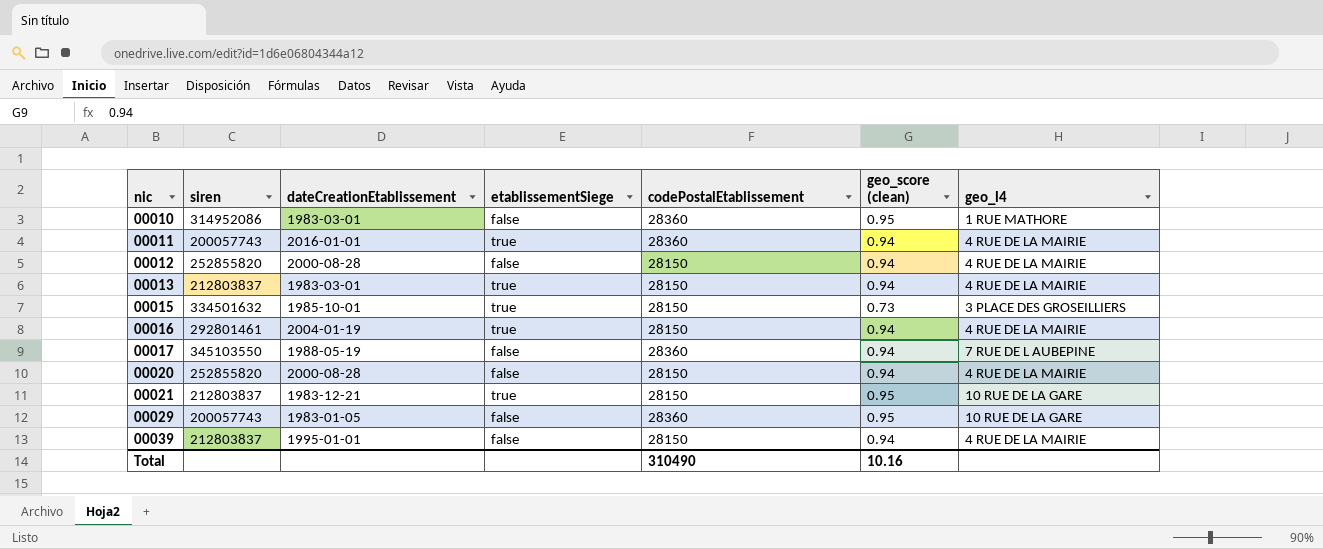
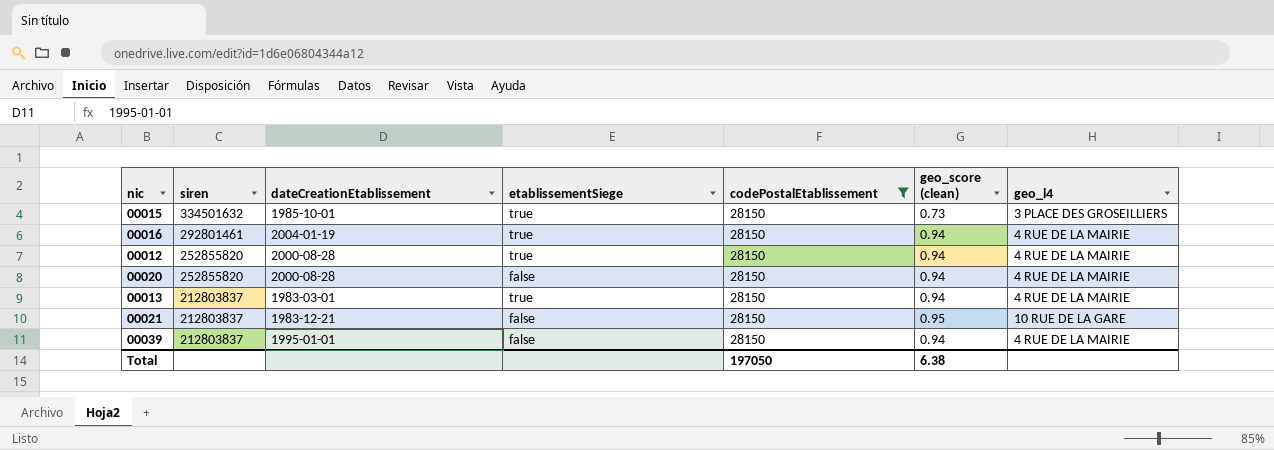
filter: none -> codePostalEtablissement = 28150
row order: nic ascending -> siren descending
00012 | etablissementSiege: false -> true
00021 | etablissementSiege: true -> false
Total | codePostalEtablissement: 310490 -> 197050
Total | geo_score (clean): 10.16 -> 6.38

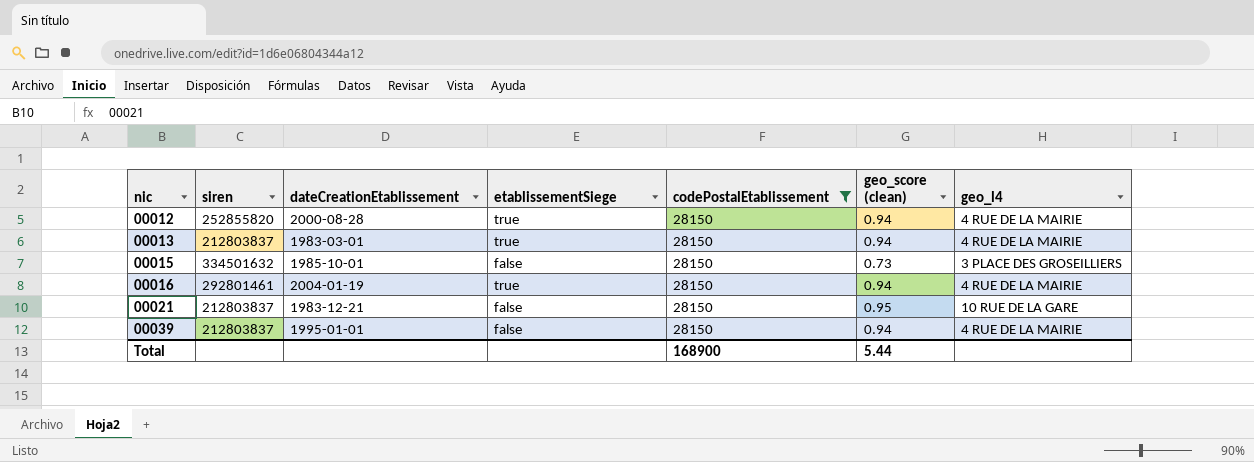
row order: siren descending -> nic ascending
row 00020: 252855820 | 2000-08-28 | false | 28150 | 0.94 | 4 RUE DE LA MAIRIE -> none
00015 | etablissementSiege: true -> false
Total | codePostalEtablissement: 197050 -> 168900
Total | geo_score (clean): 6.38 -> 5.44

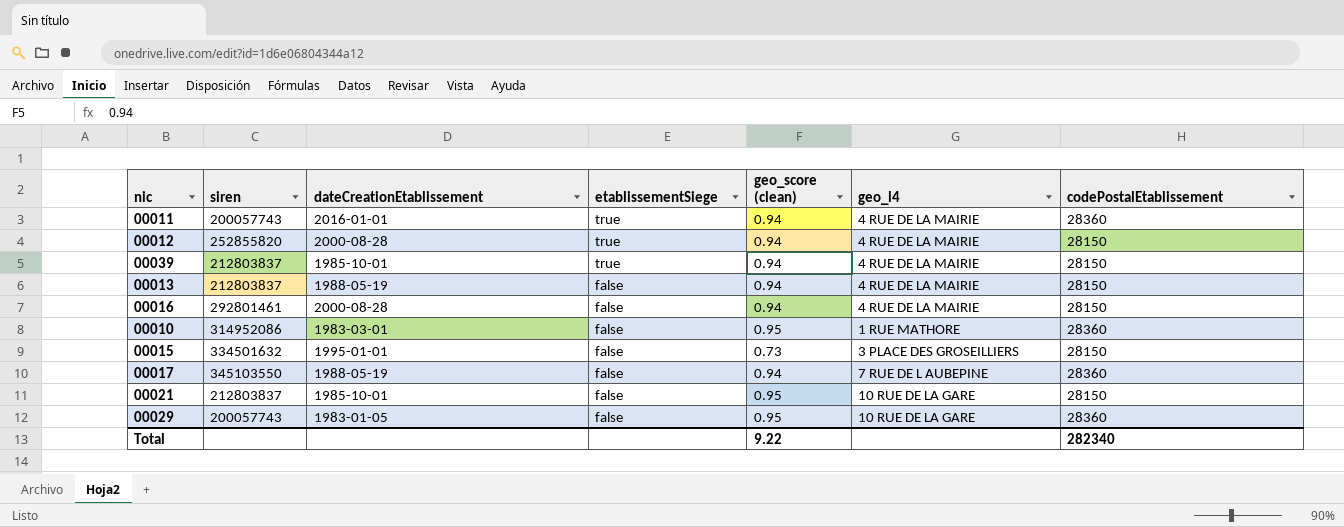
filter: codePostalEtablissement = 28150 -> none
row order: nic ascending -> etablissementSiege descending
column codePostalEtablissement | position: 5 -> 7
00039 | dateCreationEtablissement: 1995-01-01 -> 1985-10-01
00039 | etablissementSiege: false -> true
00013 | dateCreationEtablissement: 1983-03-01 -> 1988-05-19
00013 | etablissementSiege: true -> false
00016 | dateCreationEtablissement: 2004-01-19 -> 2000-08-28
00016 | etablissementSiege: true -> false
00015 | dateCreationEtablissement: 1985-10-01 -> 1995-01-01
00021 | dateCreationEtablissement: 1983-12-21 -> 1985-10-01
Total | geo_score (clean): 5.44 -> 9.22
Total | codePostalEtablissement: 168900 -> 282340

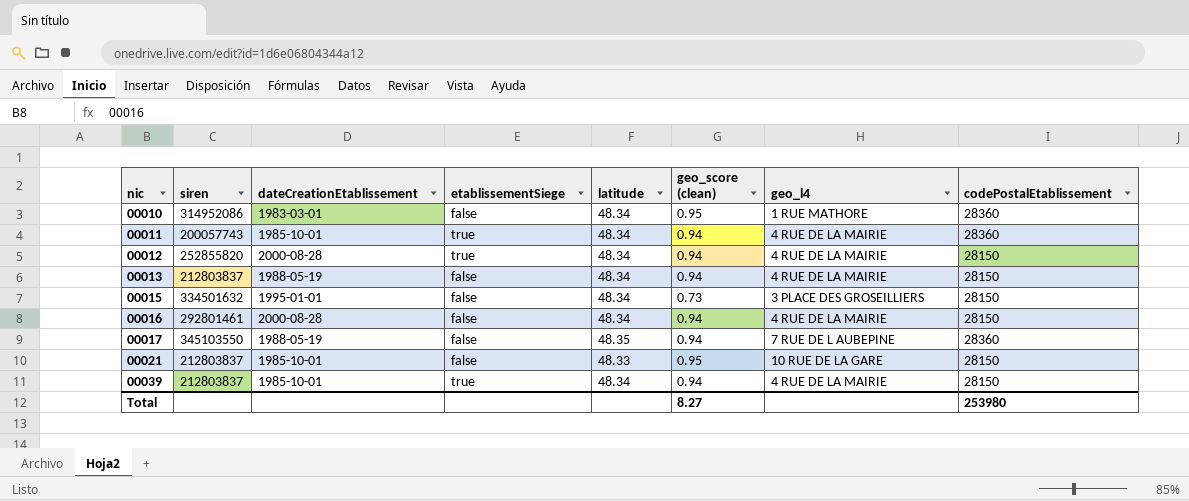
row order: etablissementSiege descending -> nic ascending
column latitude | position: none -> 5
row 00029: 200057743 | 1983-01-05 | false | 0.95 | 10 RUE DE LA GARE | 28360 -> none
00011 | dateCreationEtablissement: 2016-01-01 -> 1985-10-01
Total | geo_score (clean): 9.22 -> 8.27
Total | codePostalEtablissement: 282340 -> 253980

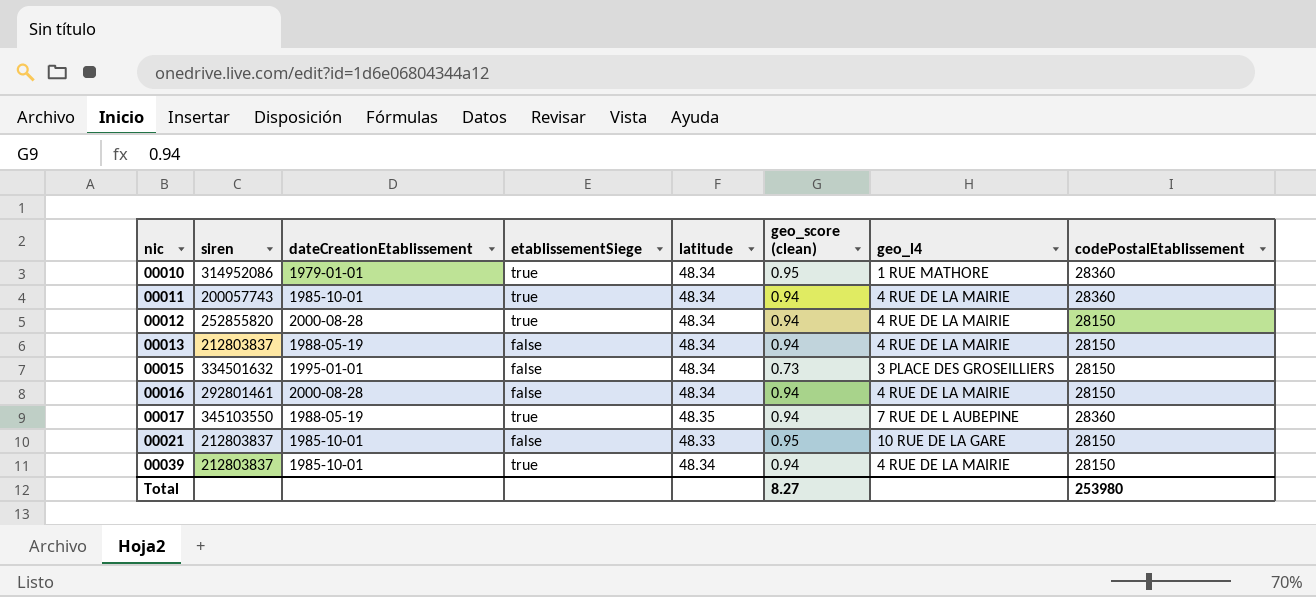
00010 | dateCreationEtablissement: 1983-03-01 -> 1979-01-01
00010 | etablissementSiege: false -> true
00017 | etablissementSiege: false -> true

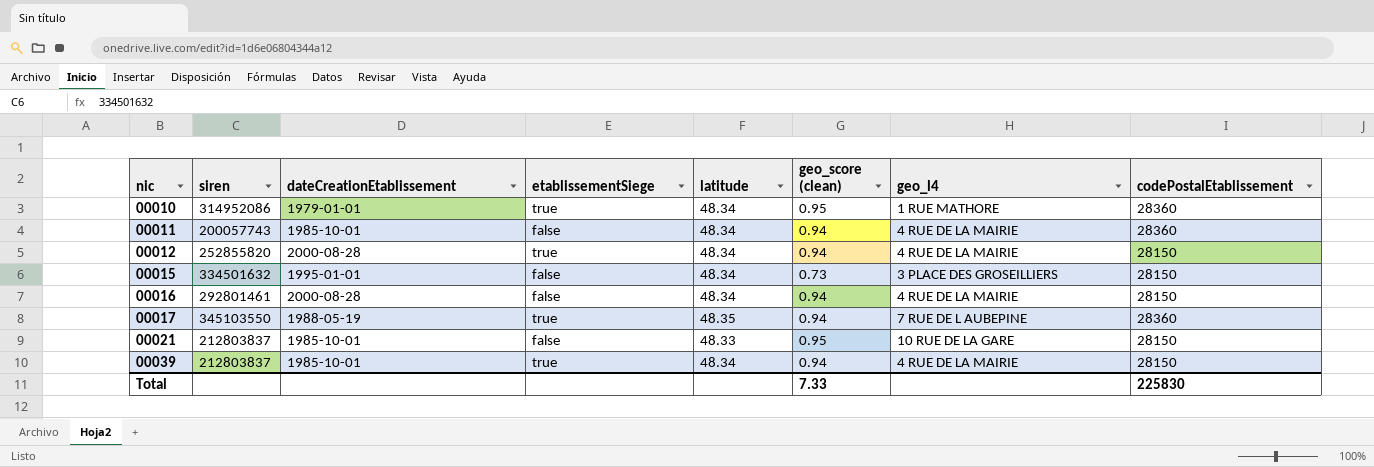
row 00013: 212803837 | 1988-05-19 | false | 48.34 | 0.94 | 4 RUE DE LA MAIRIE | 28150 -> none
00011 | etablissementSiege: true -> false
Total | geo_score (clean): 8.27 -> 7.33
Total | codePostalEtablissement: 253980 -> 225830

